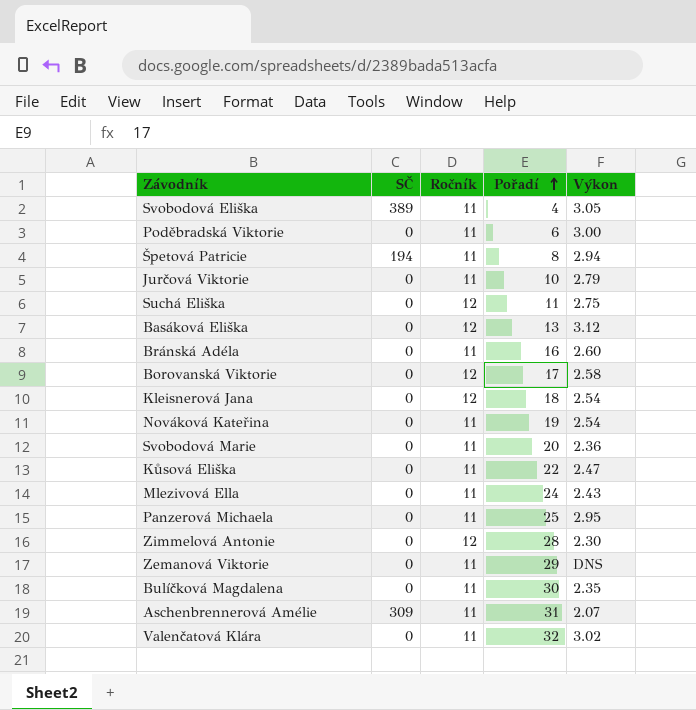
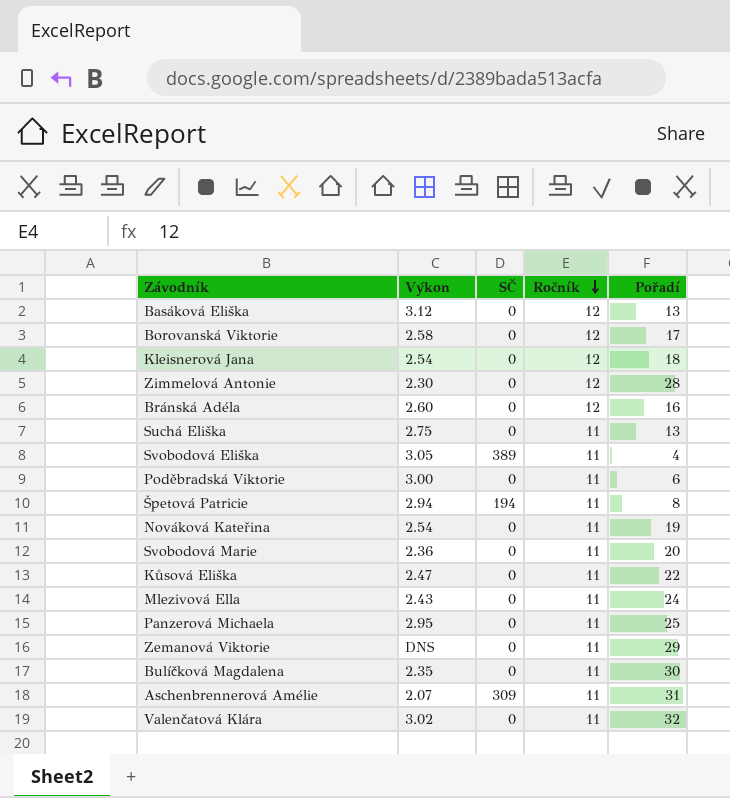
row order: Pořadí ascending -> Ročník descending
column Výkon | position: 5 -> 2
row Jurčová Viktorie: 0 | 11 | 10 | 2.79 -> none
Bránská Adéla | Ročník: 11 -> 12
Suchá Eliška | Ročník: 12 -> 11
Suchá Eliška | Pořadí: 11 -> 13

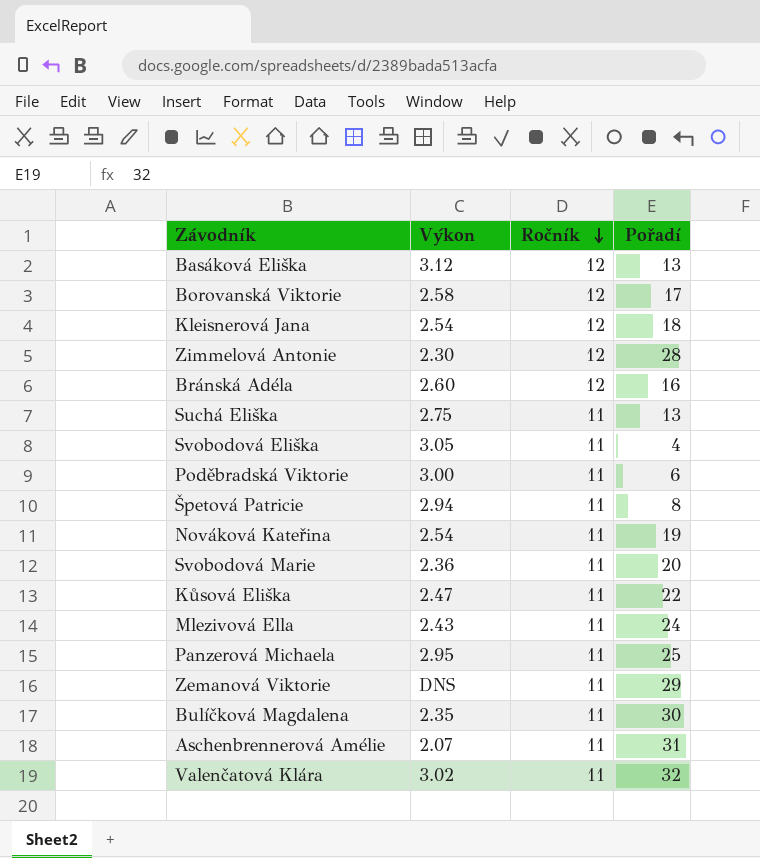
column SČ | position: 3 -> none

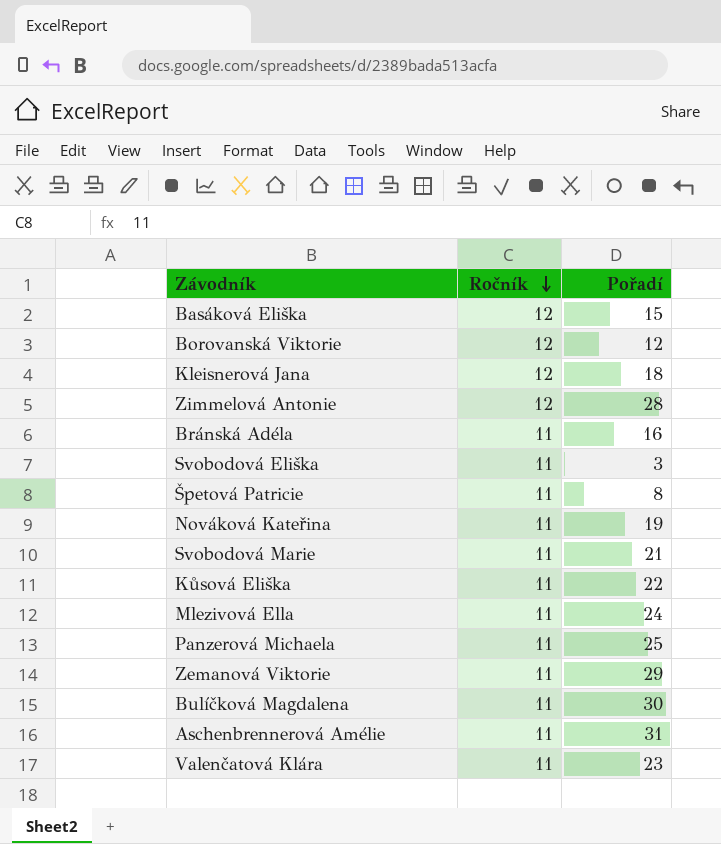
column Výkon | position: 2 -> none
row Suchá Eliška: 2.75 | 11 | 13 -> none
row Poděbradská Viktorie: 3.00 | 11 | 6 -> none
Basáková Eliška | Pořadí: 13 -> 15
Borovanská Viktorie | Pořadí: 17 -> 12
Bránská Adéla | Ročník: 12 -> 11
Svobodová Eliška | Pořadí: 4 -> 3
Svobodová Marie | Pořadí: 20 -> 21
Valenčatová Klára | Pořadí: 32 -> 23

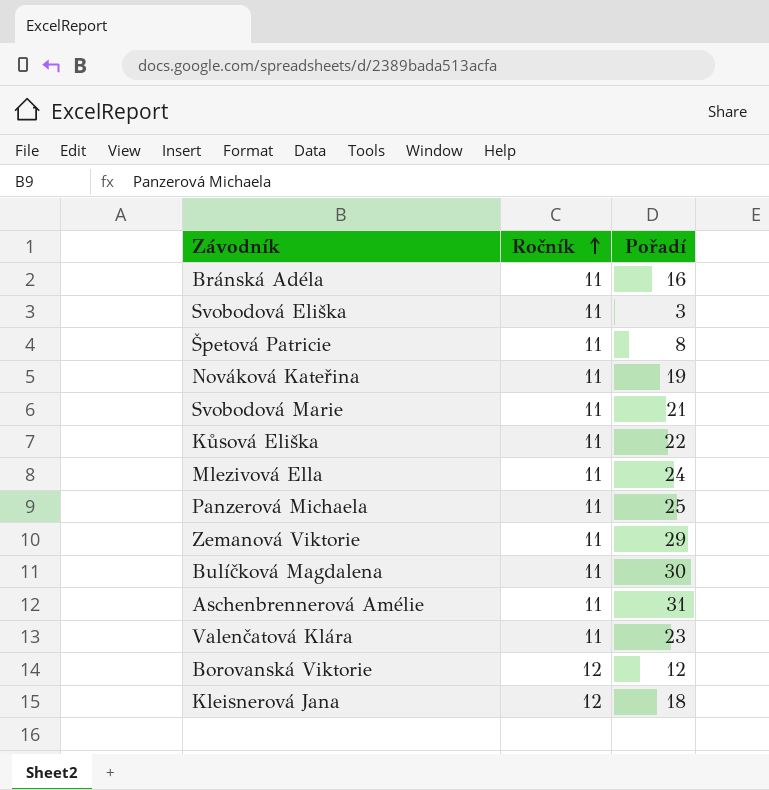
row order: Ročník descending -> Ročník ascending
row Basáková Eliška: 12 | 15 -> none
row Zimmelová Antonie: 12 | 28 -> none

